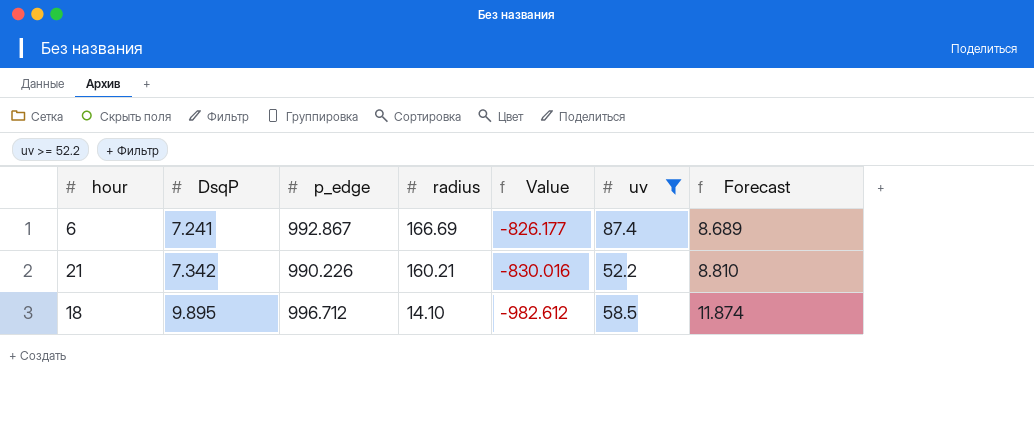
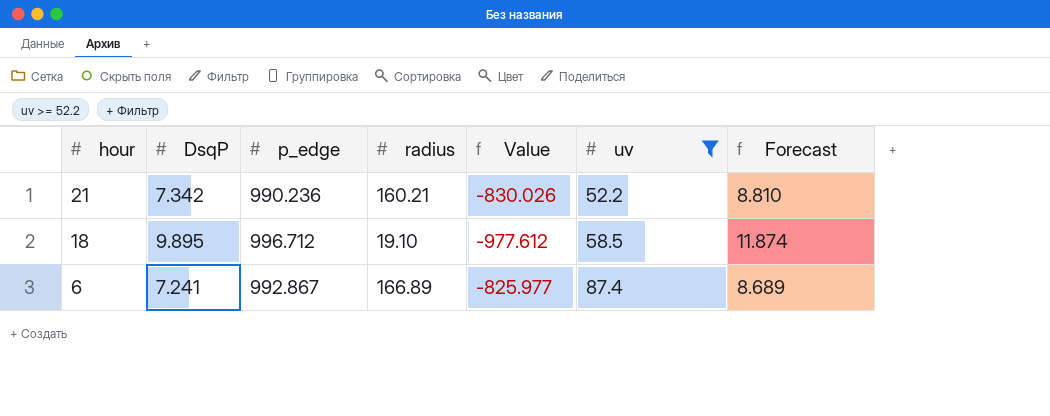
row order: DsqP ascending -> hour descending
21 | p_edge: 990.226 -> 990.236
21 | Value: -830.016 -> -830.026
18 | radius: 14.10 -> 19.10
18 | Value: -982.612 -> -977.612
6 | radius: 166.69 -> 166.89
6 | Value: -826.177 -> -825.977

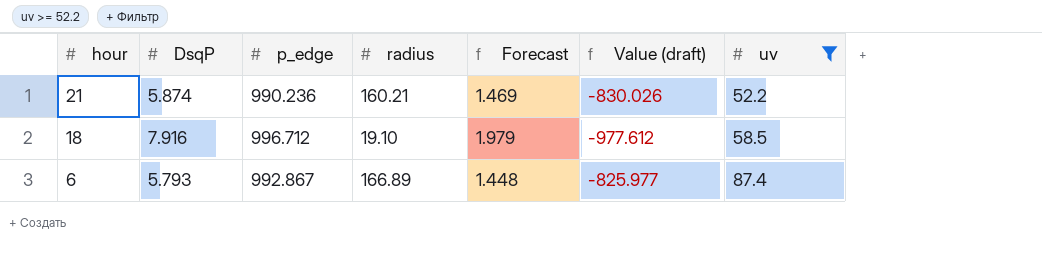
column Forecast | formula: [DsqP] * 1.2 -> [DsqP] * 0.25
column Forecast | position: 7 -> 5
column name: Value -> Value (draft)
21 | DsqP: 7.342 -> 5.874
18 | DsqP: 9.895 -> 7.916
6 | DsqP: 7.241 -> 5.793

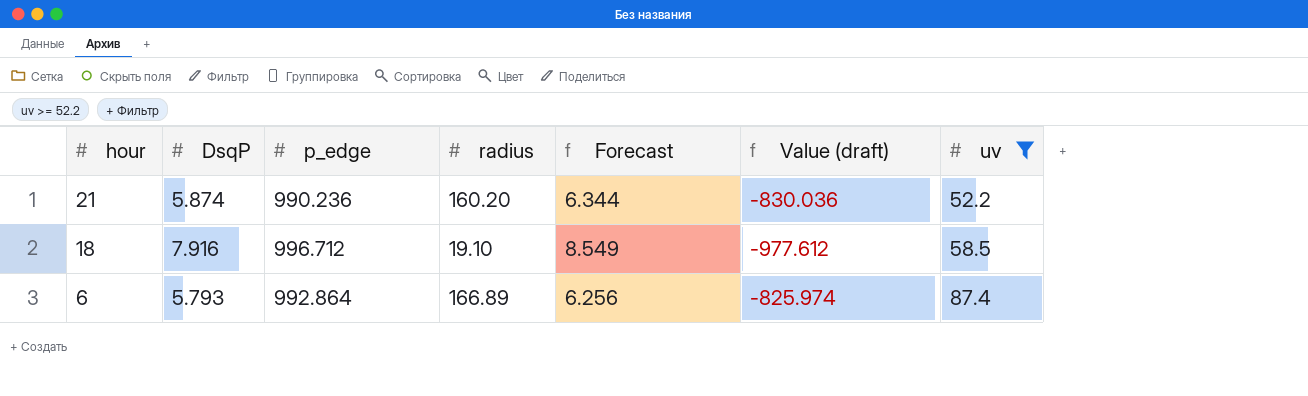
column Forecast | formula: [DsqP] * 0.25 -> [DsqP] * 1.08
21 | radius: 160.21 -> 160.20
21 | Value (draft): -830.026 -> -830.036
6 | p_edge: 992.867 -> 992.864
6 | Value (draft): -825.977 -> -825.974

